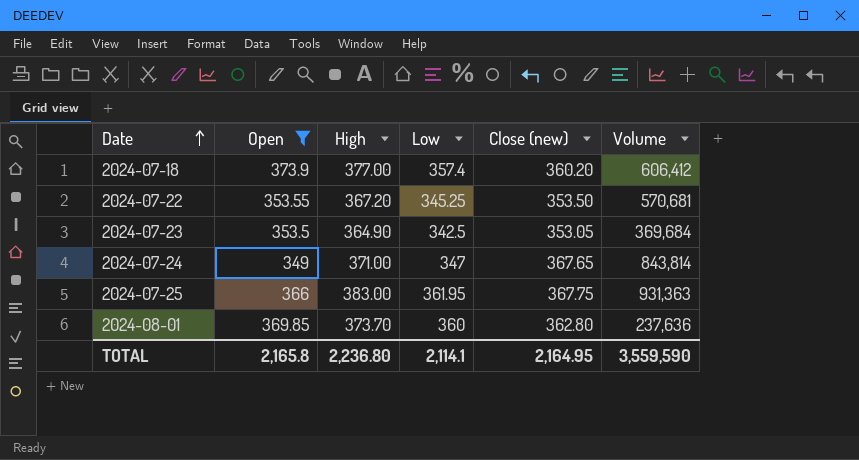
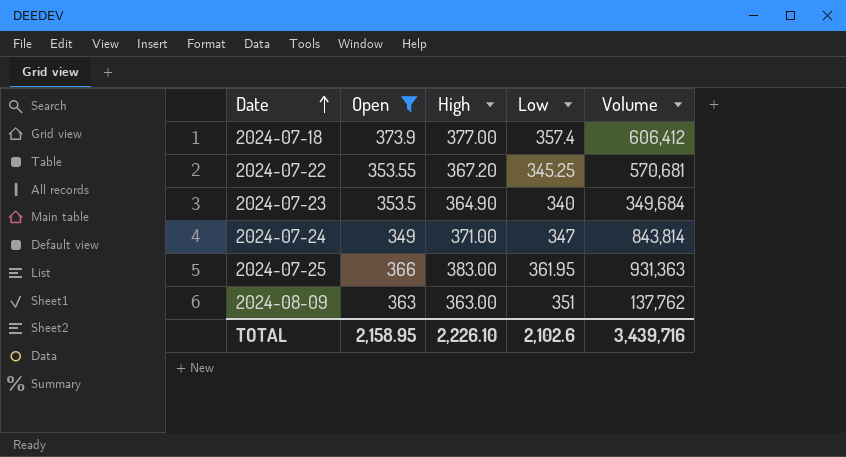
column Close (new) | position: 5 -> none
row 2024-08-01: 369.85 | 373.70 | 360 | 362.80 | 237,636 -> none
2024-07-23 | Low: 342.5 -> 340
2024-07-23 | Volume: 369,684 -> 349,684
row 2024-08-09: none -> 363 | 363.00 | 351 | 137,762
TOTAL | Open: 2,165.8 -> 2,158.95
TOTAL | High: 2,236.80 -> 2,226.10
TOTAL | Low: 2,114.1 -> 2,102.6
TOTAL | Volume: 3,559,590 -> 3,439,716

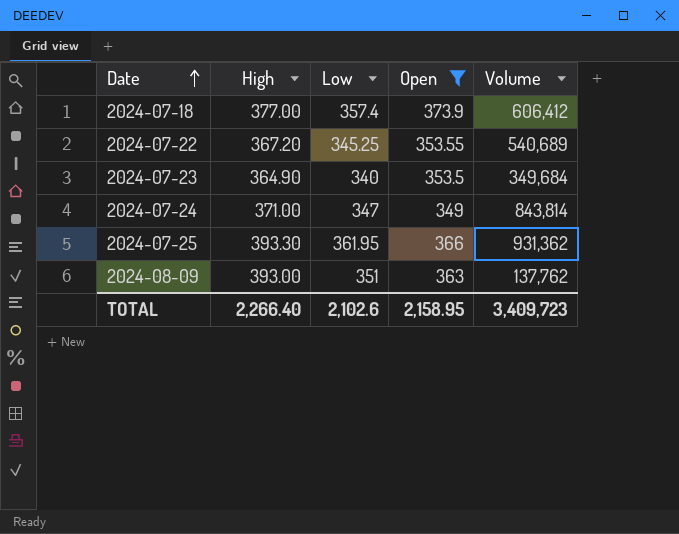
column Open | position: 2 -> 4
2024-07-22 | Volume: 570,681 -> 540,689
2024-07-25 | High: 383.00 -> 393.30
2024-07-25 | Volume: 931,363 -> 931,362
2024-08-09 | High: 363.00 -> 393.00
TOTAL | High: 2,226.10 -> 2,266.40
TOTAL | Volume: 3,439,716 -> 3,409,723

